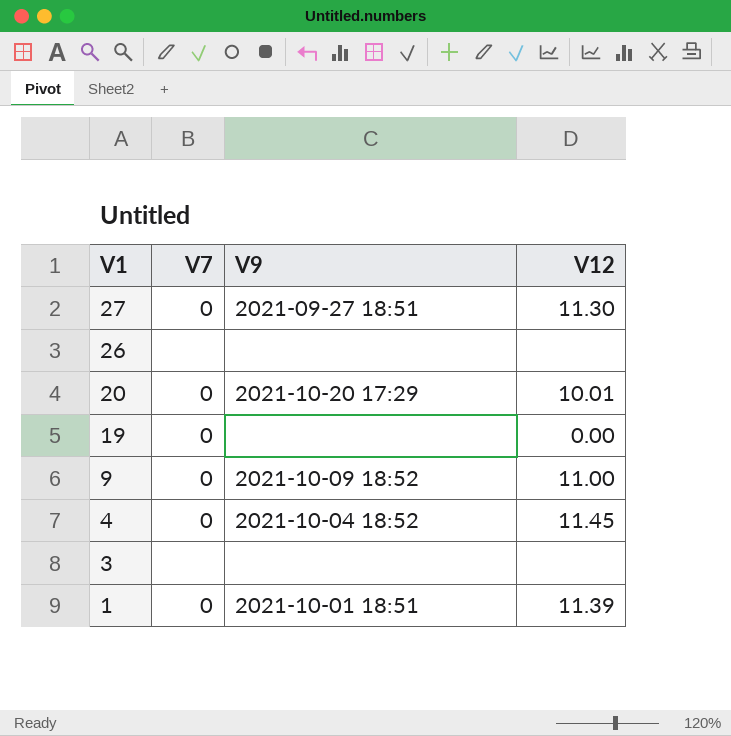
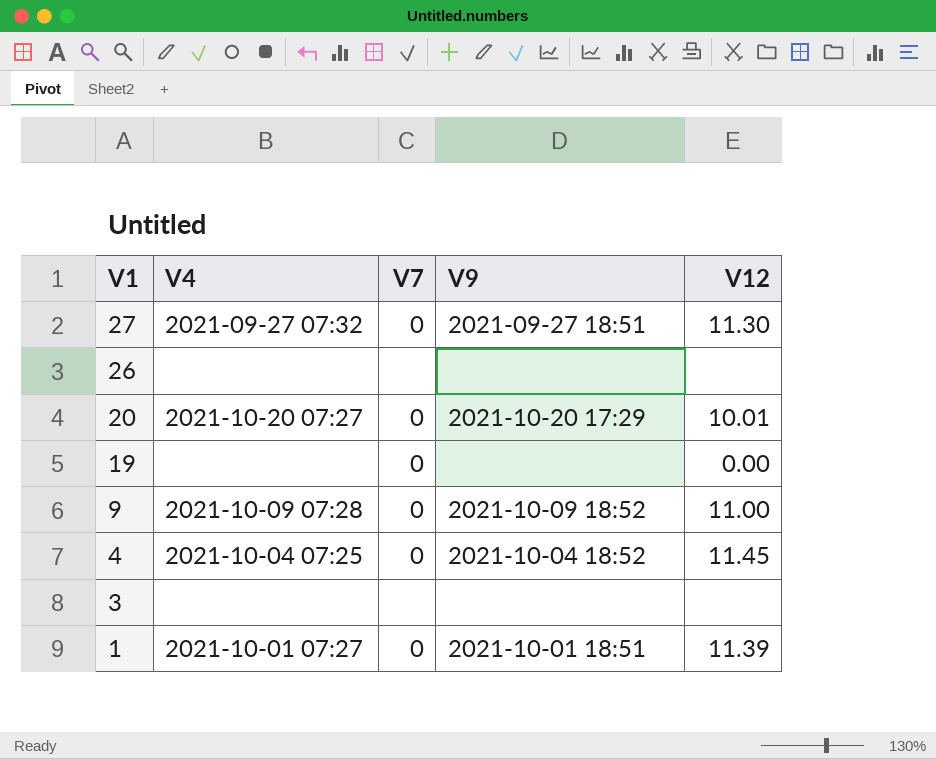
column V4 | position: none -> 2

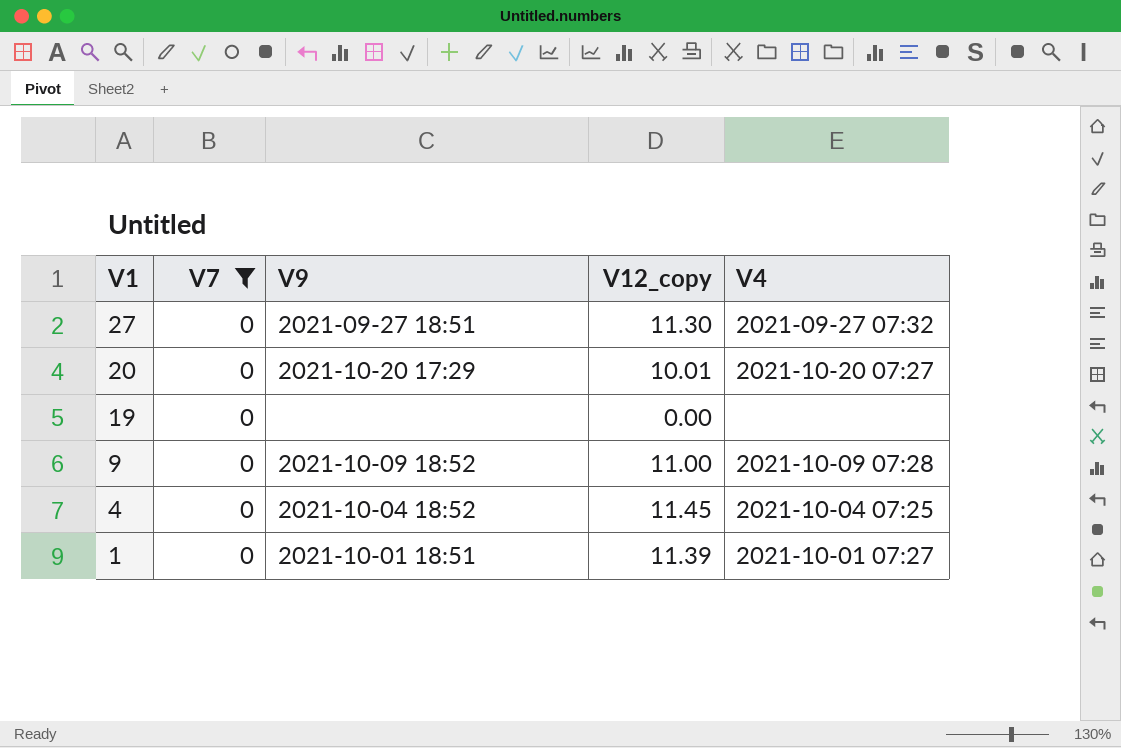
filter: none -> V7 = 0
column name: V12 -> V12_copy
column V4 | position: 2 -> 5

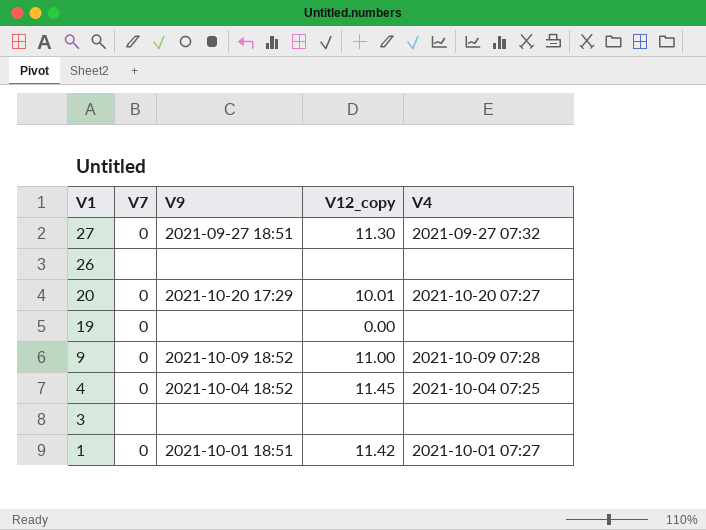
filter: V7 = 0 -> none
1 | V12_copy: 11.39 -> 11.42

